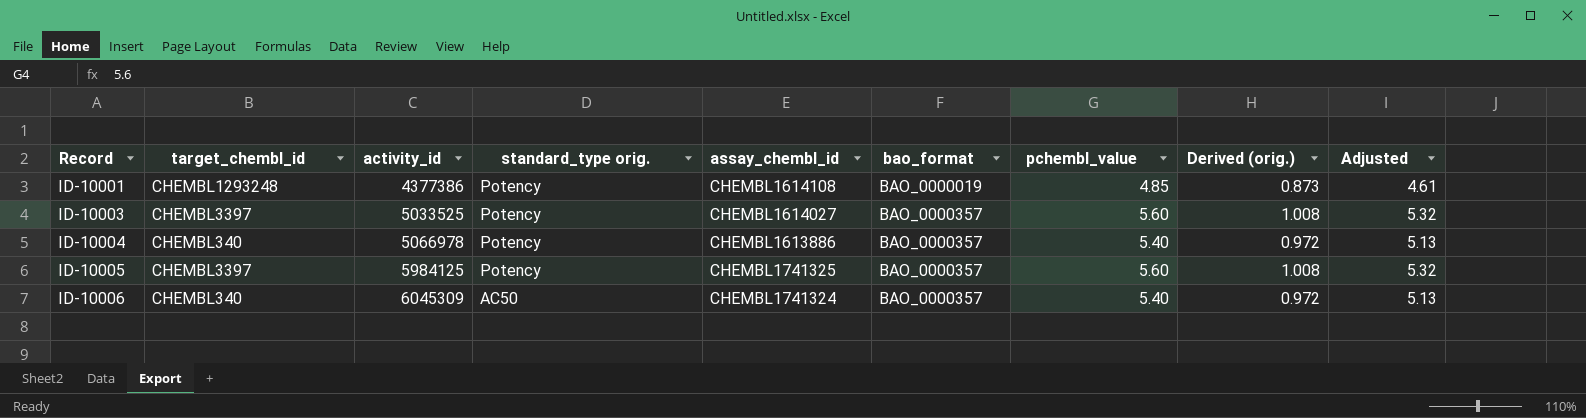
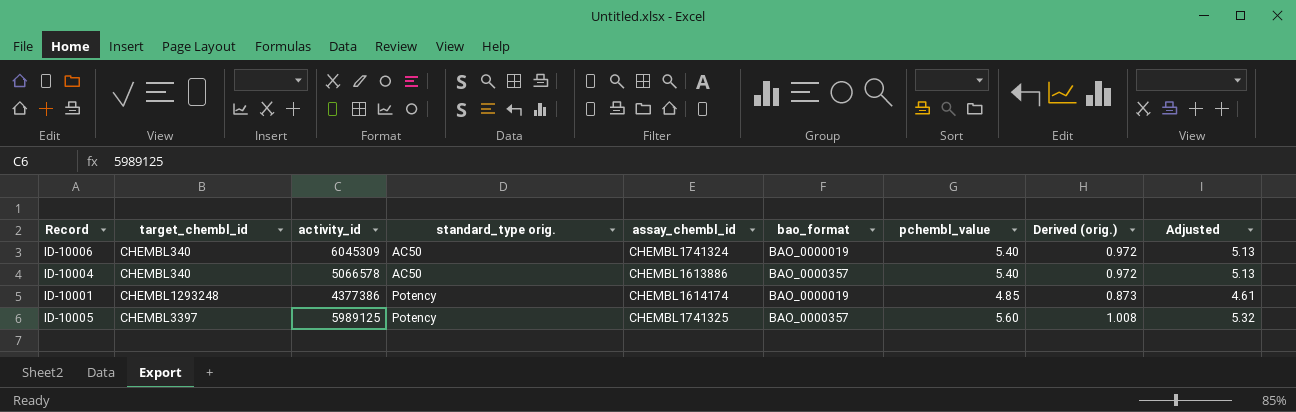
row order: Record ascending -> standard_type orig. ascending
row ID-10003: CHEMBL3397 | 5033525 | Potency | CHEMBL1614027 | BAO_0000357 | 5.60 | 1.008 | 5.32 -> none
ID-10006 | bao_format: BAO_0000357 -> BAO_0000019
ID-10004 | activity_id: 5066978 -> 5066578
ID-10004 | standard_type orig.: Potency -> AC50
ID-10001 | assay_chembl_id: CHEMBL1614108 -> CHEMBL1614174
ID-10005 | activity_id: 5984125 -> 5989125

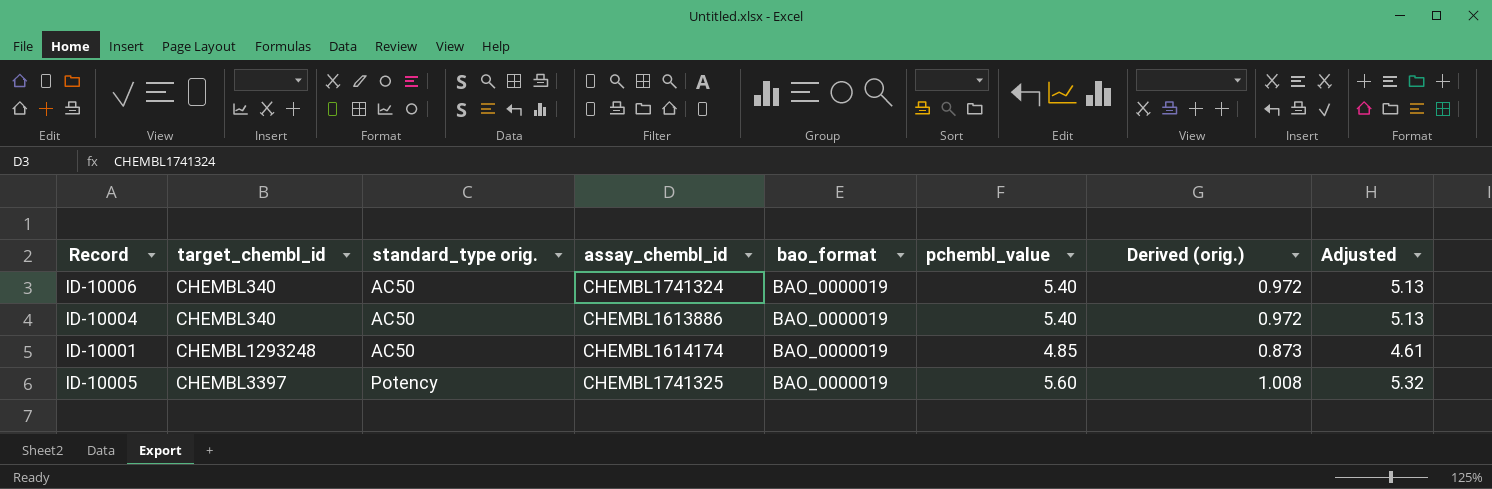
column activity_id | position: 3 -> none
ID-10004 | bao_format: BAO_0000357 -> BAO_0000019
ID-10001 | standard_type orig.: Potency -> AC50
ID-10005 | bao_format: BAO_0000357 -> BAO_0000019

